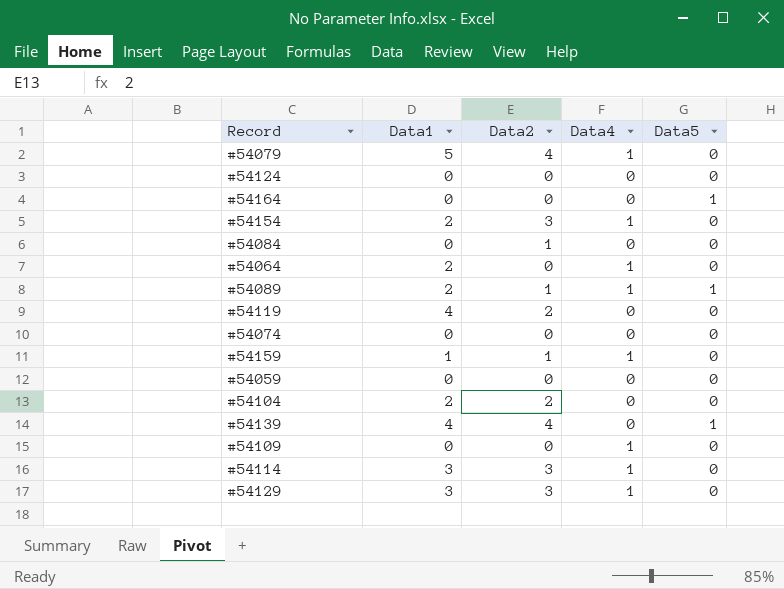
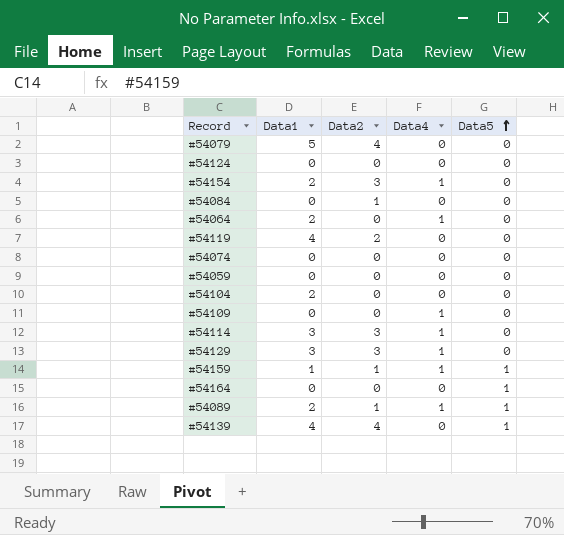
row order: none -> Data5 ascending
#54079 | Data4: 1 -> 0
#54104 | Data2: 2 -> 0
#54159 | Data5: 0 -> 1

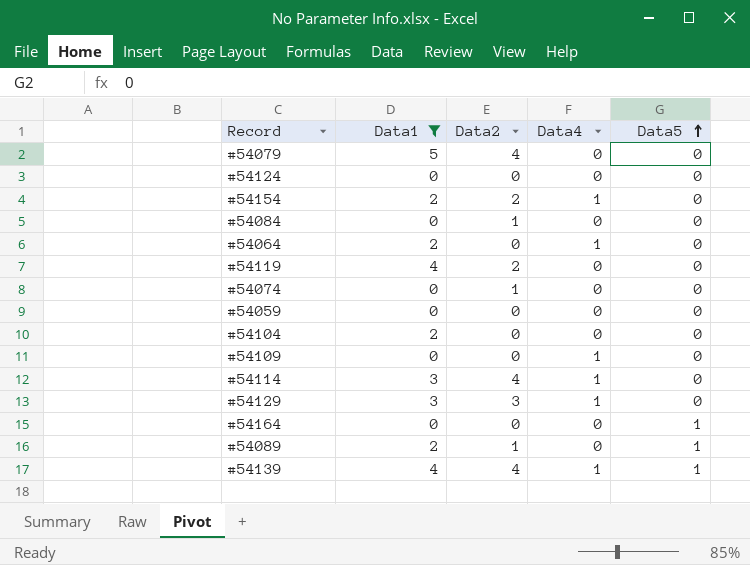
filter: none -> Data1 != 1
#54154 | Data2: 3 -> 2
#54074 | Data2: 0 -> 1
#54114 | Data2: 3 -> 4
#54089 | Data4: 1 -> 0
#54139 | Data4: 0 -> 1

